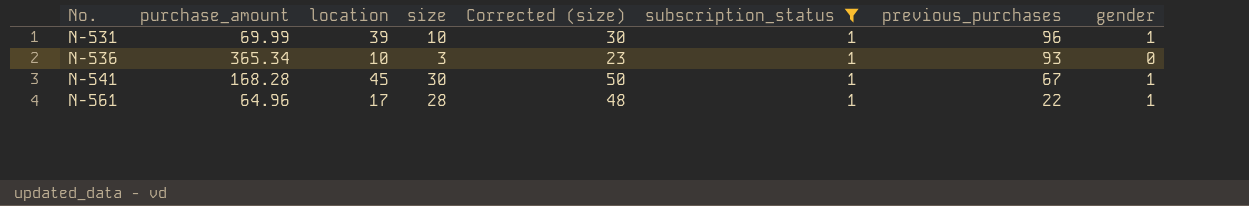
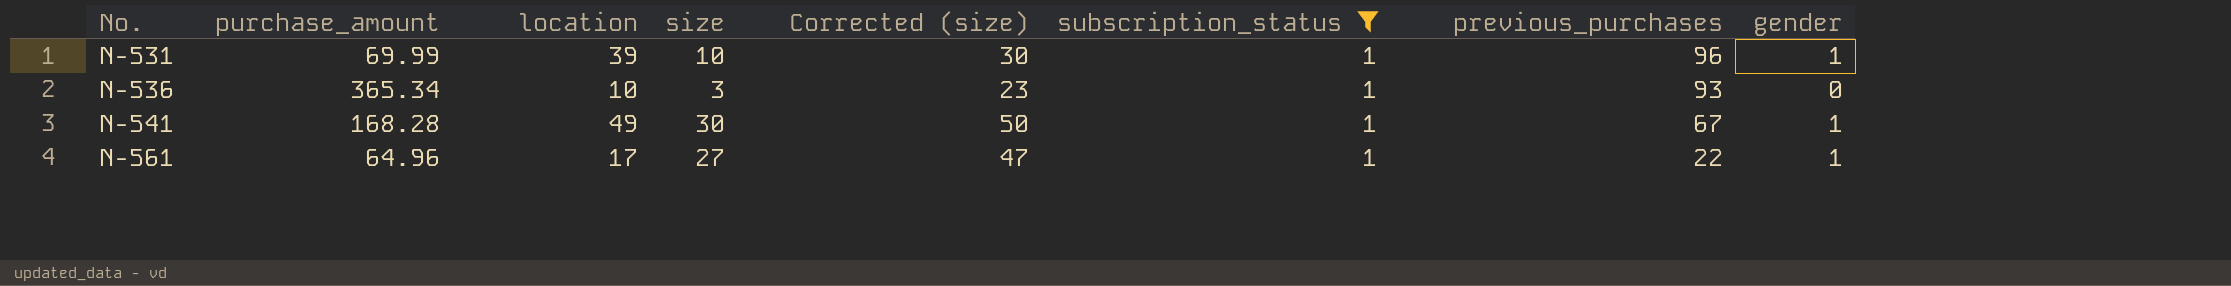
N-541 | location: 45 -> 49
N-561 | size: 28 -> 27
N-561 | Corrected (size): 48 -> 47

